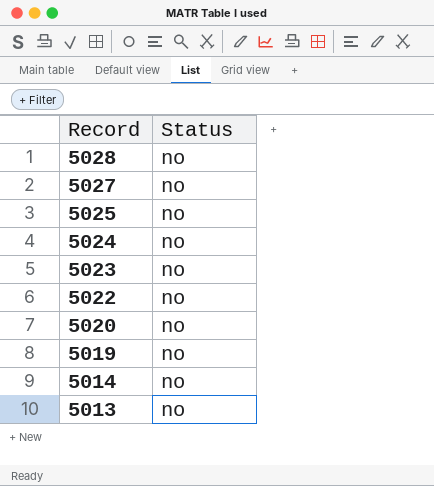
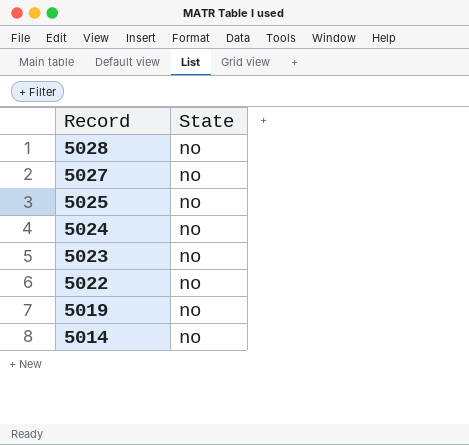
column name: Status -> State
row 5020: no -> none
row 5013: no -> none

